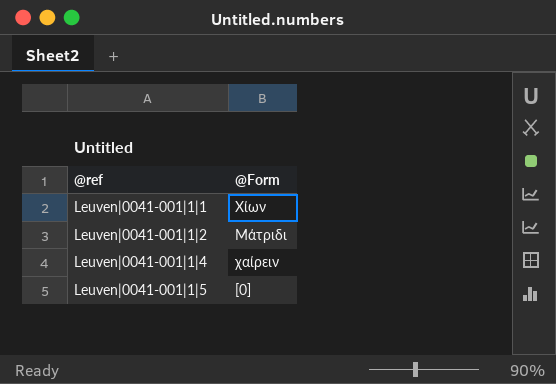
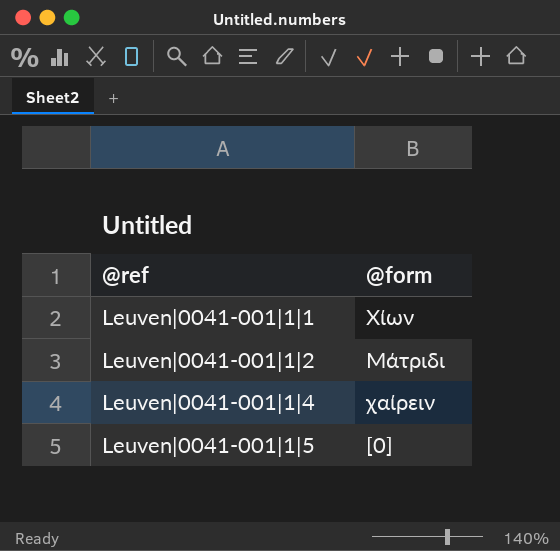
column name: @Form -> @form

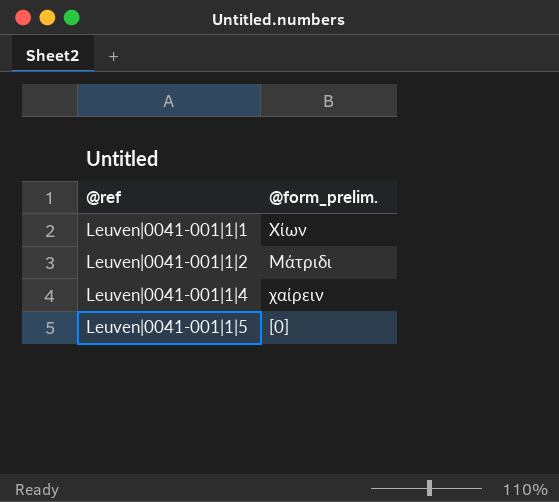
column name: @form -> @form_prelim.

